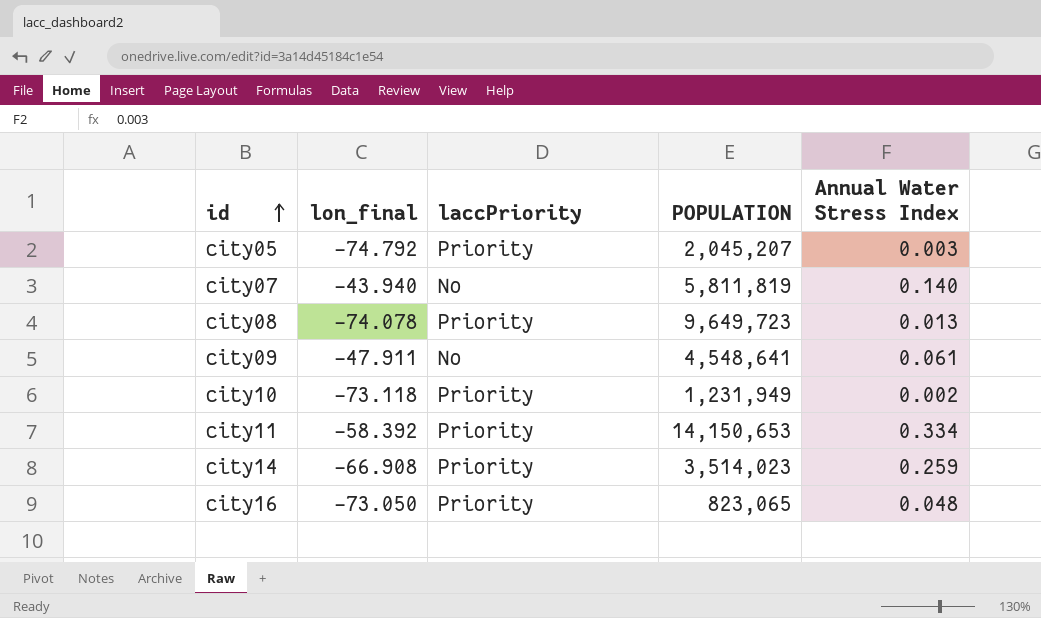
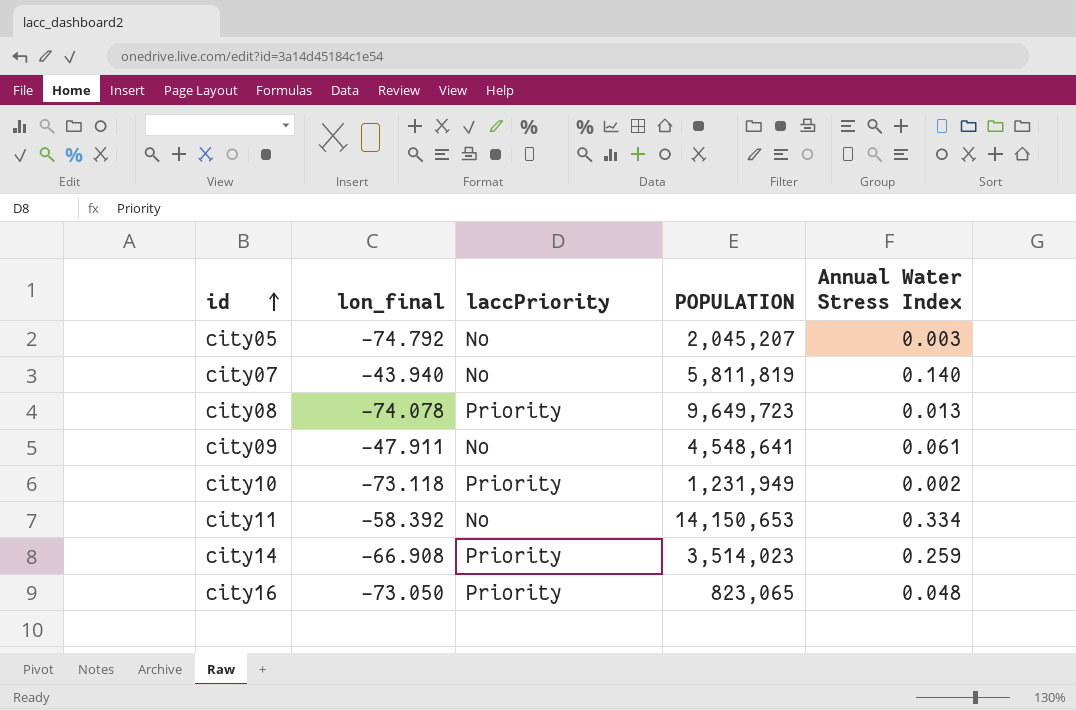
city05 | laccPriority: Priority -> No
city11 | laccPriority: Priority -> No

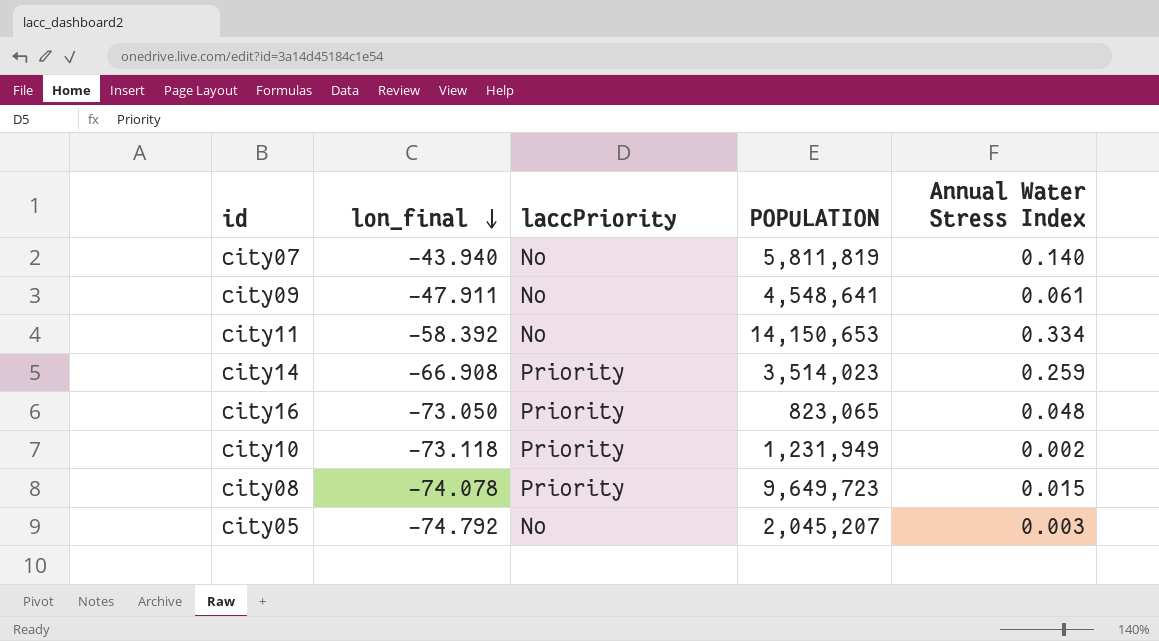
row order: id ascending -> lon_final descending
city08 | Annual Water Stress Index: 0.013 -> 0.015

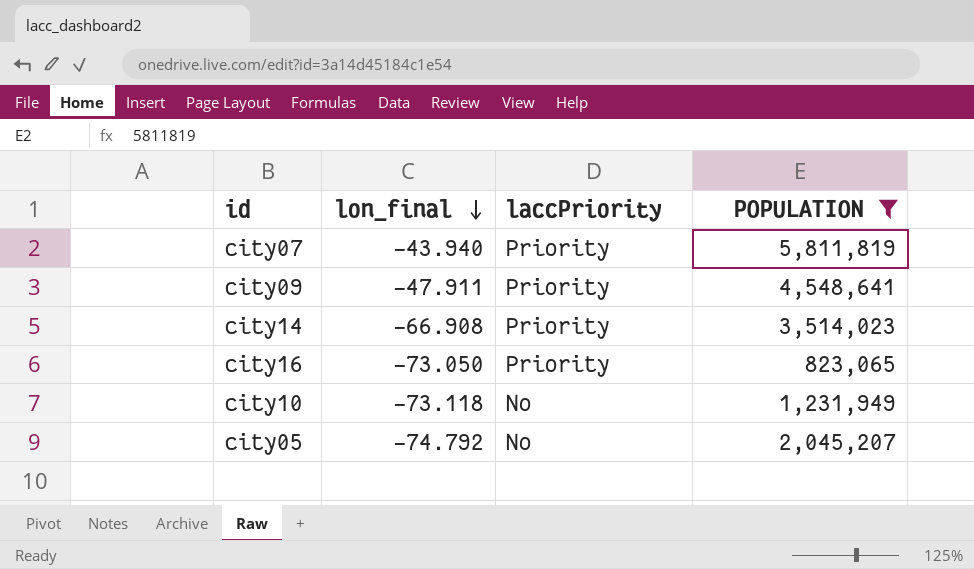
filter: none -> POPULATION <= 5,811,819
column Annual Water Stress Index | position: 5 -> none
city07 | laccPriority: No -> Priority
city09 | laccPriority: No -> Priority
city10 | laccPriority: Priority -> No

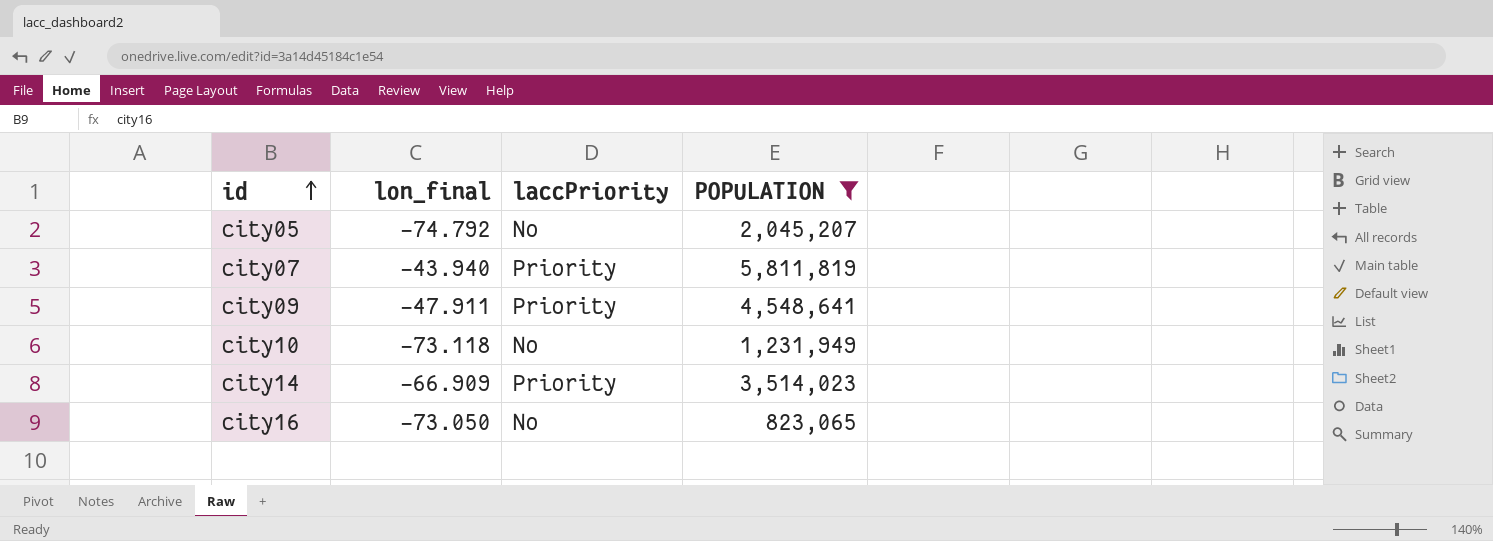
row order: lon_final descending -> id ascending
city14 | lon_final: -66.908 -> -66.909
city16 | laccPriority: Priority -> No

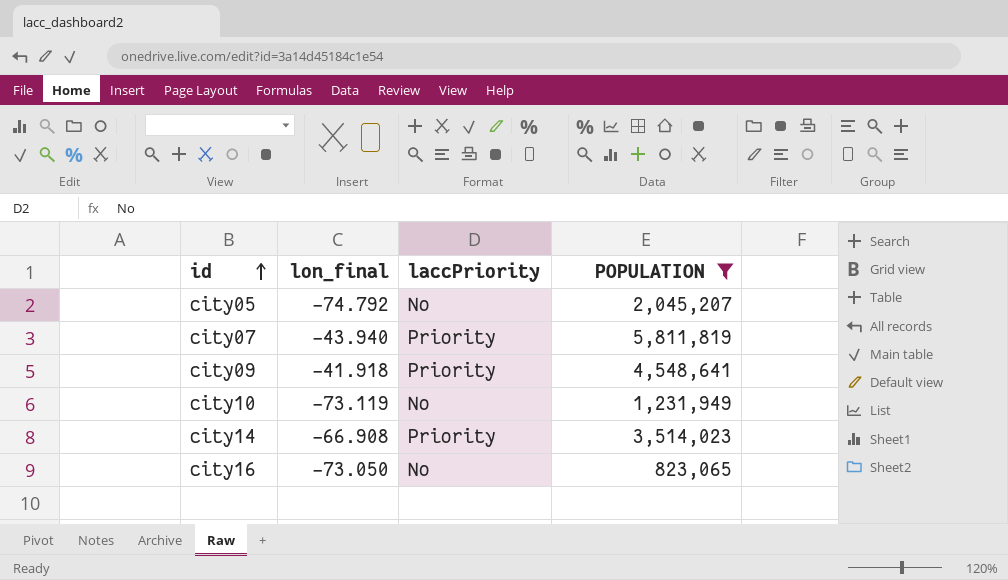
city09 | lon_final: -47.911 -> -41.918
city10 | lon_final: -73.118 -> -73.119
city14 | lon_final: -66.909 -> -66.908

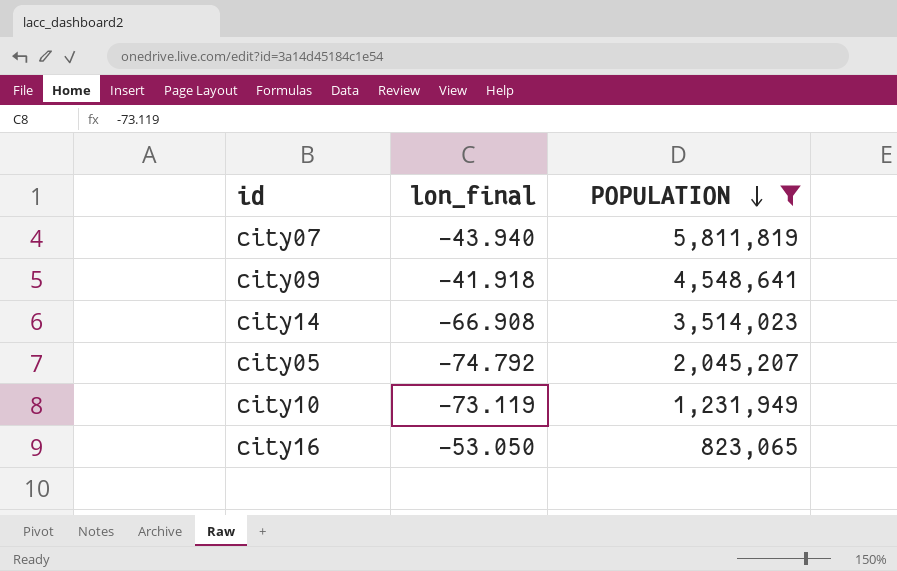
row order: id ascending -> POPULATION descending
column laccPriority | position: 3 -> none
city16 | lon_final: -73.050 -> -53.050

